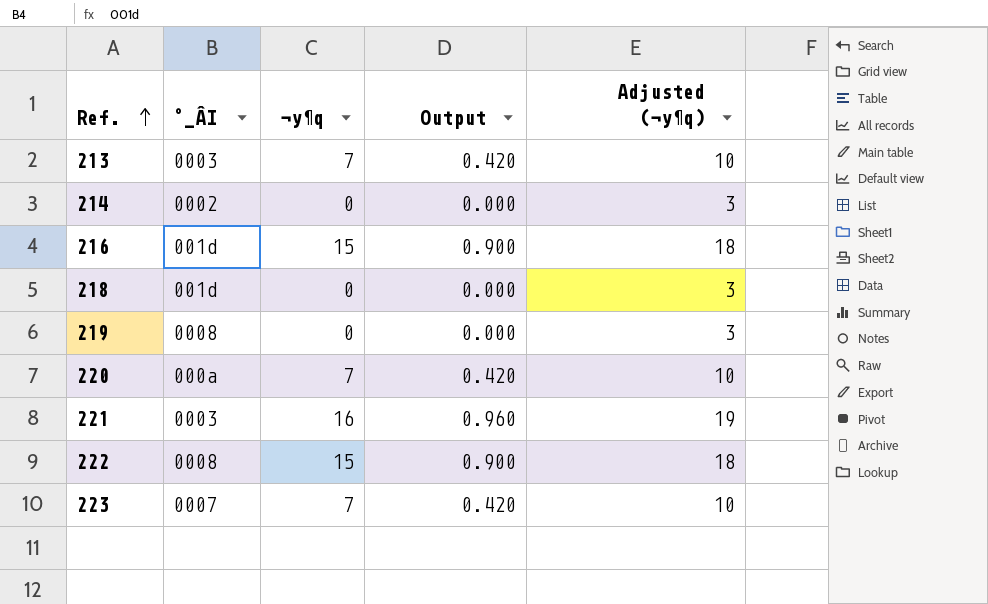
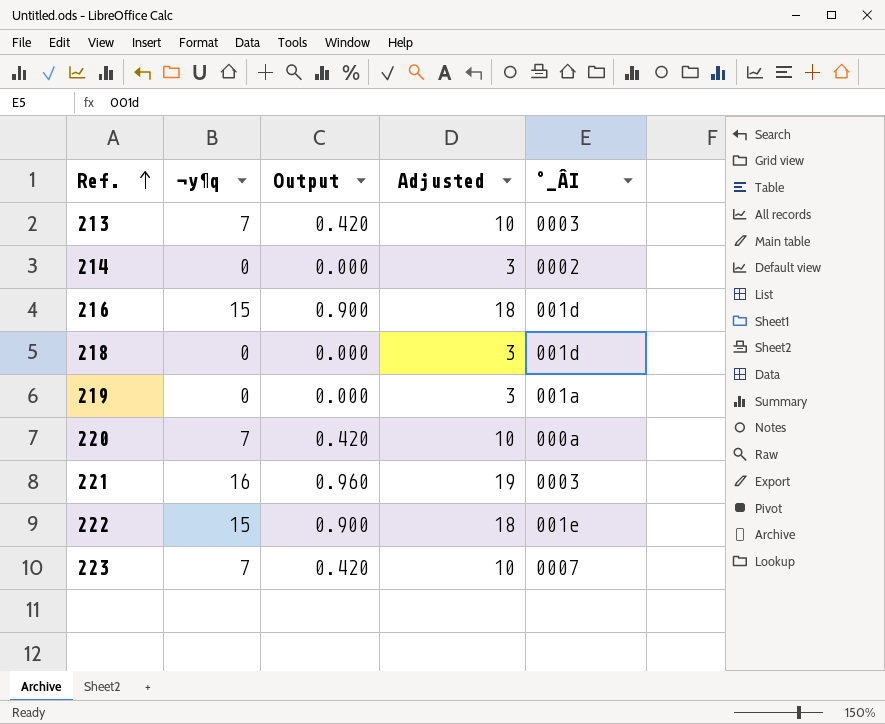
column name: Adjusted (¬y¶q) -> Adjusted
column °_ÂI | position: 2 -> 5
219 | °_ÂI: 0008 -> 001a
222 | °_ÂI: 0008 -> 001e

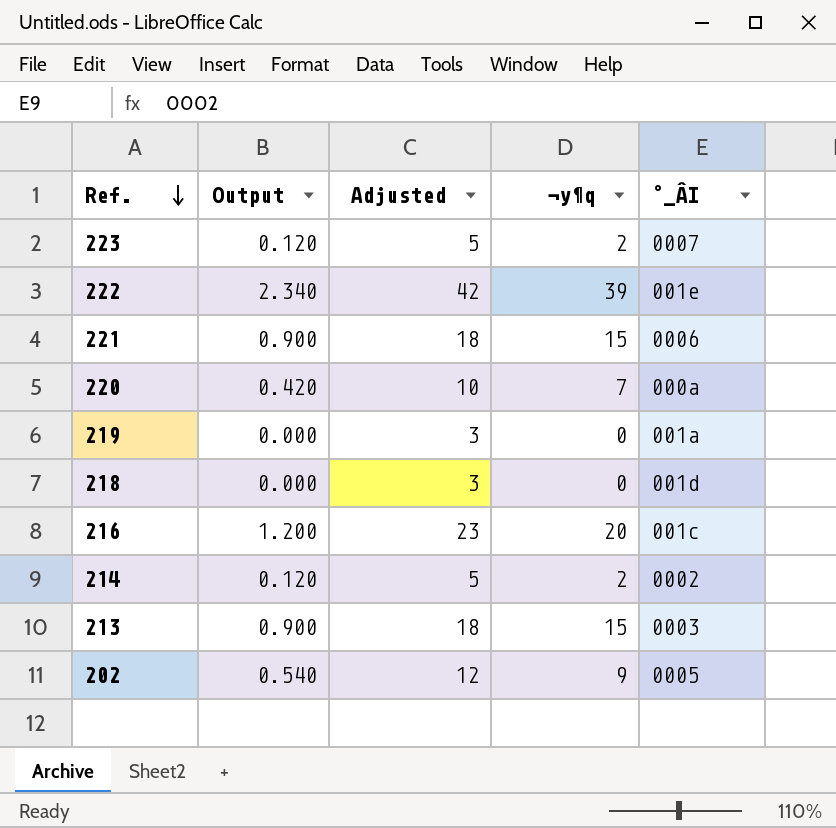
row order: Ref. ascending -> Ref. descending
column ¬y¶q | position: 2 -> 4
223 | Output: 0.420 -> 0.120
223 | Adjusted: 10 -> 5
223 | ¬y¶q: 7 -> 2
222 | Output: 0.900 -> 2.340
222 | Adjusted: 18 -> 42
222 | ¬y¶q: 15 -> 39
221 | Output: 0.960 -> 0.900
221 | Adjusted: 19 -> 18
221 | ¬y¶q: 16 -> 15
221 | °_ÂI: 0003 -> 0006
216 | Output: 0.900 -> 1.200
216 | Adjusted: 18 -> 23
216 | ¬y¶q: 15 -> 20
216 | °_ÂI: 001d -> 001c
214 | Output: 0.000 -> 0.120
214 | Adjusted: 3 -> 5
214 | ¬y¶q: 0 -> 2
213 | Output: 0.420 -> 0.900
213 | Adjusted: 10 -> 18
213 | ¬y¶q: 7 -> 15
row 202: none -> 0.540 | 12 | 9 | 0005

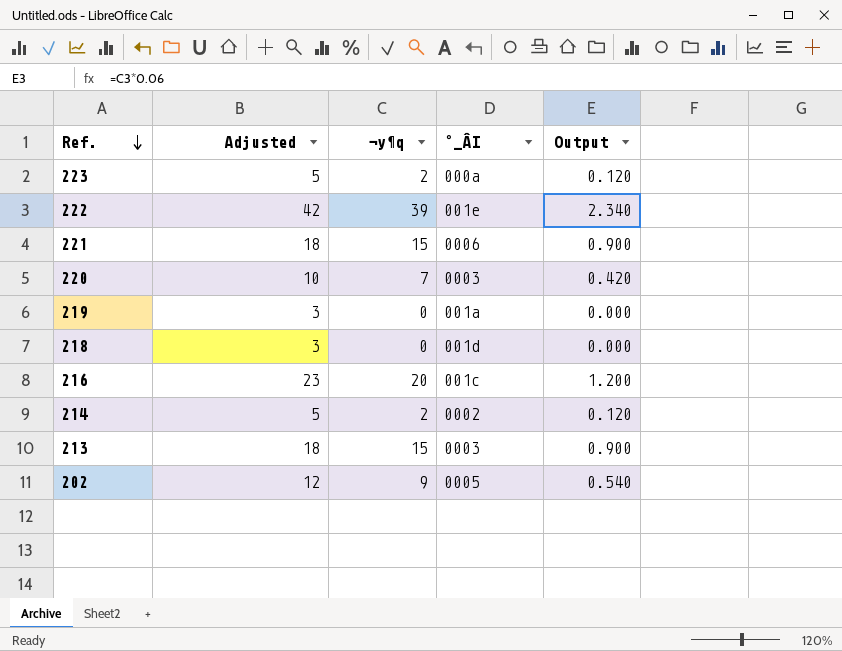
column Output | position: 2 -> 5
223 | °_ÂI: 0007 -> 000a
220 | °_ÂI: 000a -> 0003

